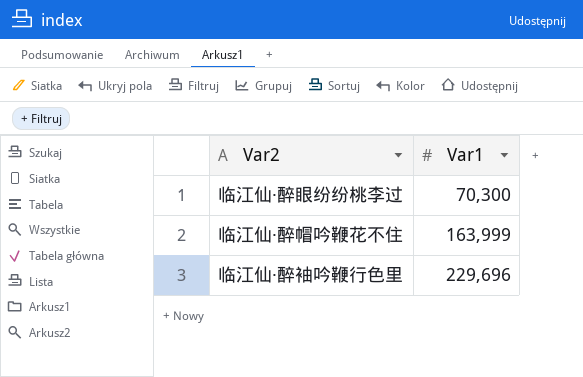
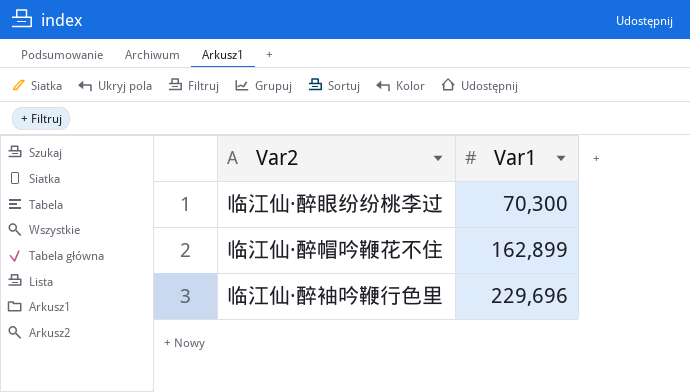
临江仙·醉帽吟鞭花不住 | Var1: 163,999 -> 162,899

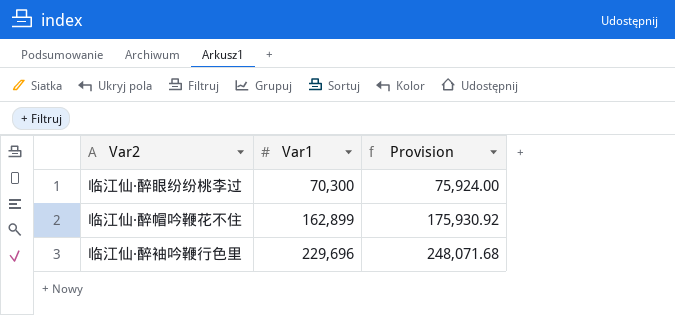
column Provision | formula: none -> [Var1] * 1.08

